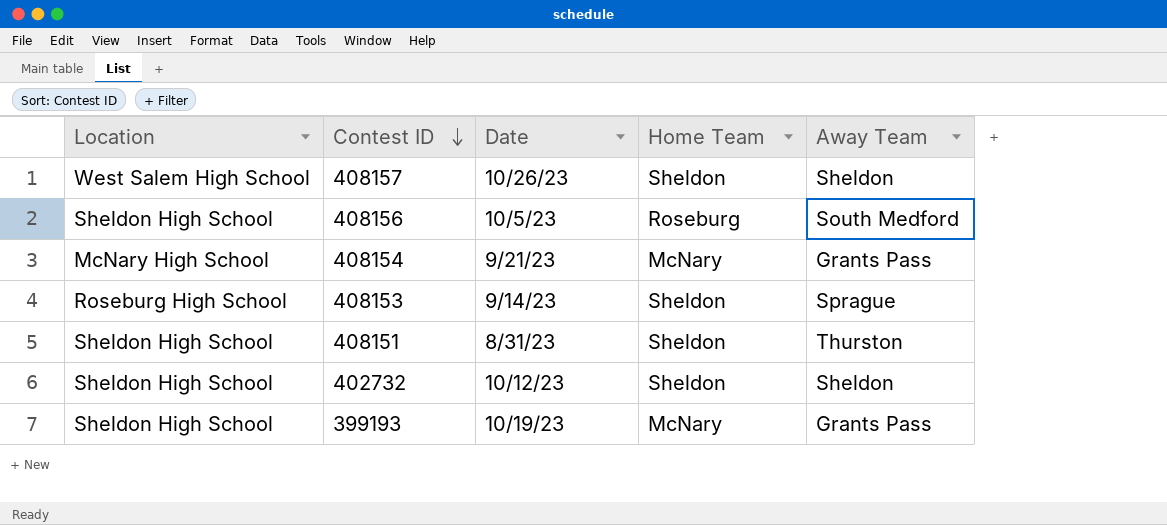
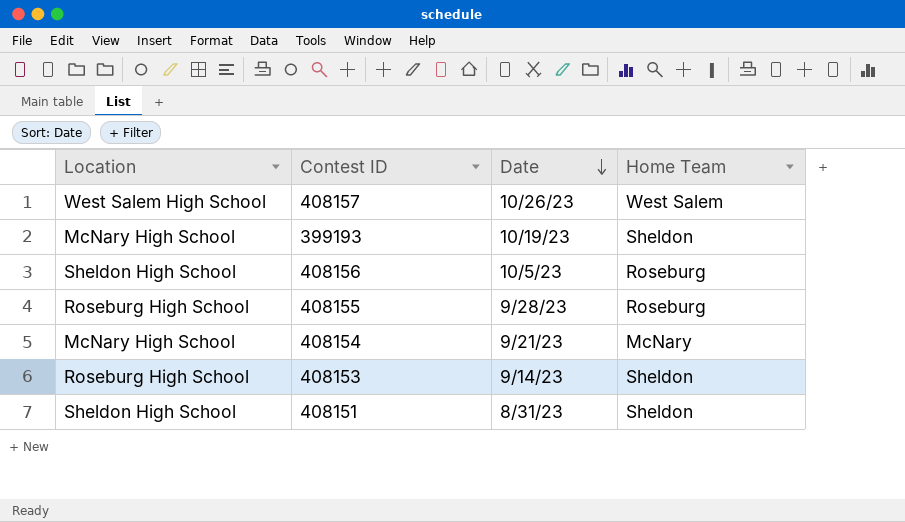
row order: Contest ID descending -> Date descending
column Away Team | position: 5 -> none
row 402732: Sheldon High School | 10/12/23 | Sheldon | Sheldon -> none
408157 | Home Team: Sheldon -> West Salem
399193 | Location: Sheldon High School -> McNary High School
399193 | Home Team: McNary -> Sheldon
row 408155: none -> Roseburg High School | 9/28/23 | Roseburg

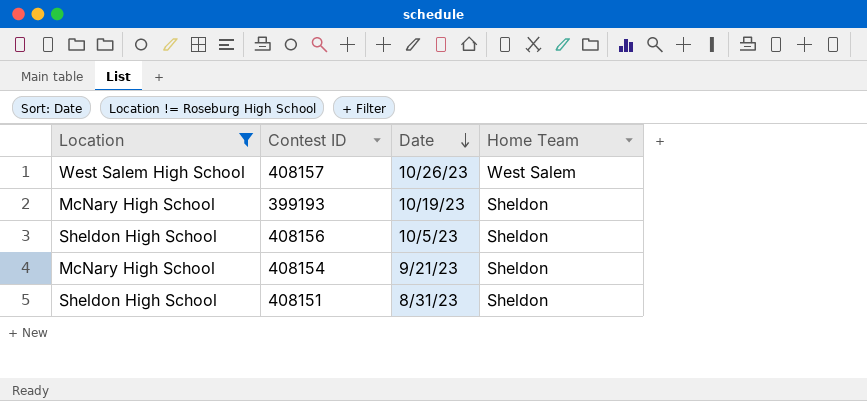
filter: none -> Location != Roseburg High School
408156 | Home Team: Roseburg -> Sheldon
408154 | Home Team: McNary -> Sheldon

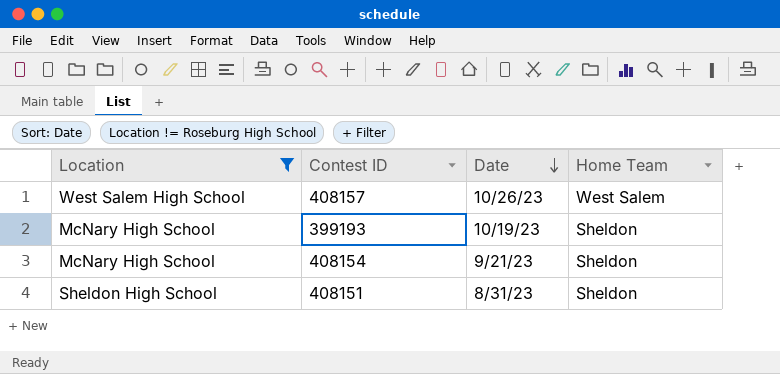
row 408156: Sheldon High School | 10/5/23 | Sheldon -> none

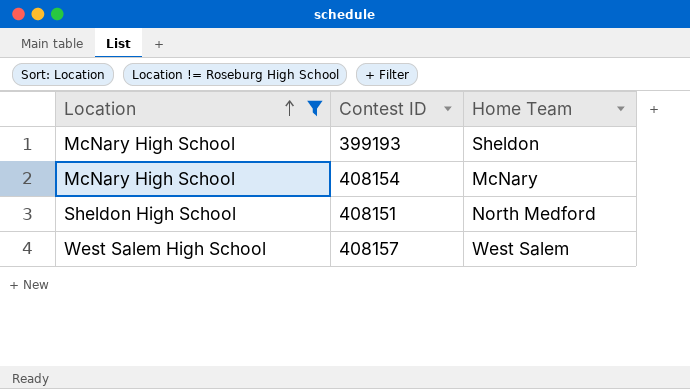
row order: Date descending -> Location ascending
column Date | position: 3 -> none
408154 | Home Team: Sheldon -> McNary
408151 | Home Team: Sheldon -> North Medford

